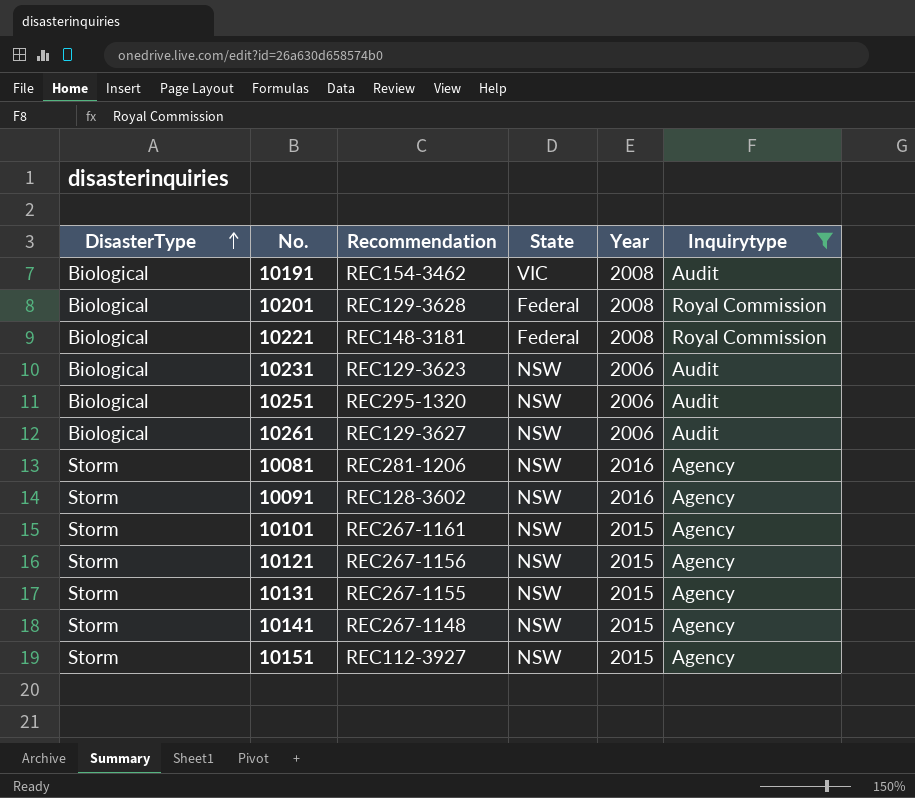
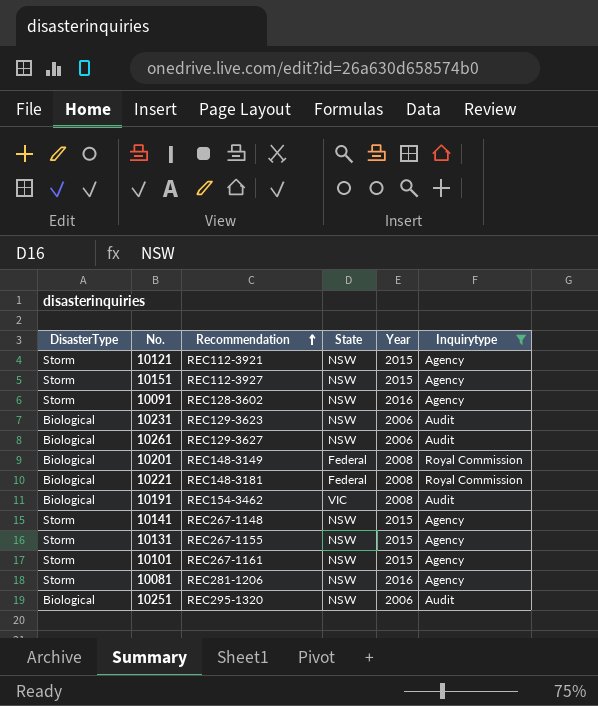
row order: DisasterType ascending -> Recommendation ascending
10121 | Recommendation: REC267-1156 -> REC112-3921
10201 | Recommendation: REC129-3628 -> REC148-3149

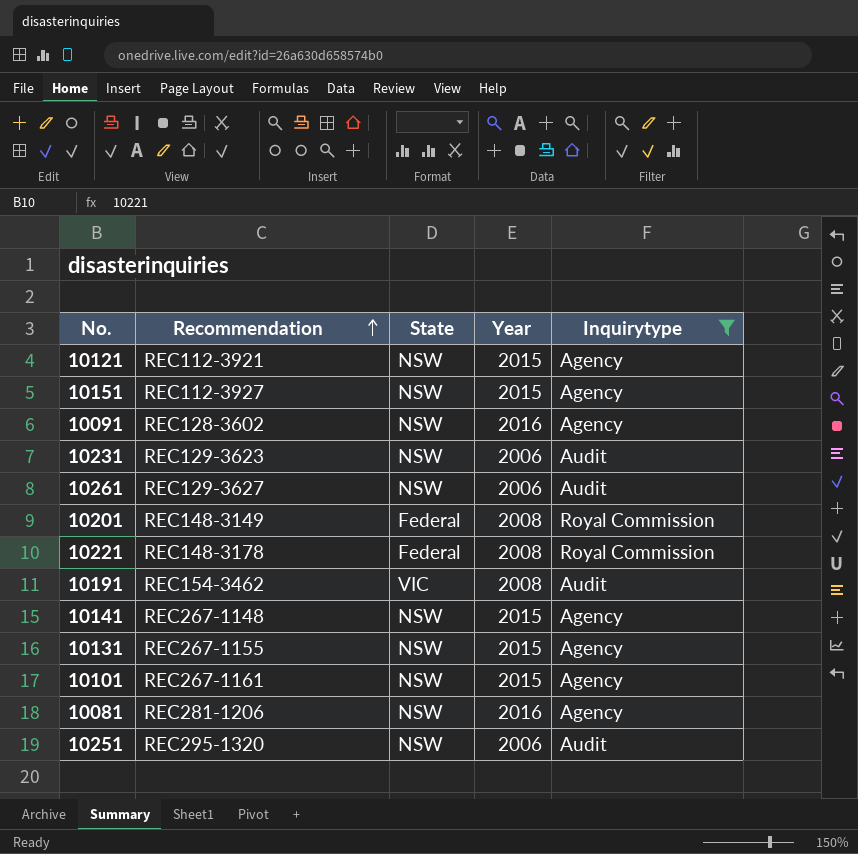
column DisasterType | position: 1 -> none
10221 | Recommendation: REC148-3181 -> REC148-3178

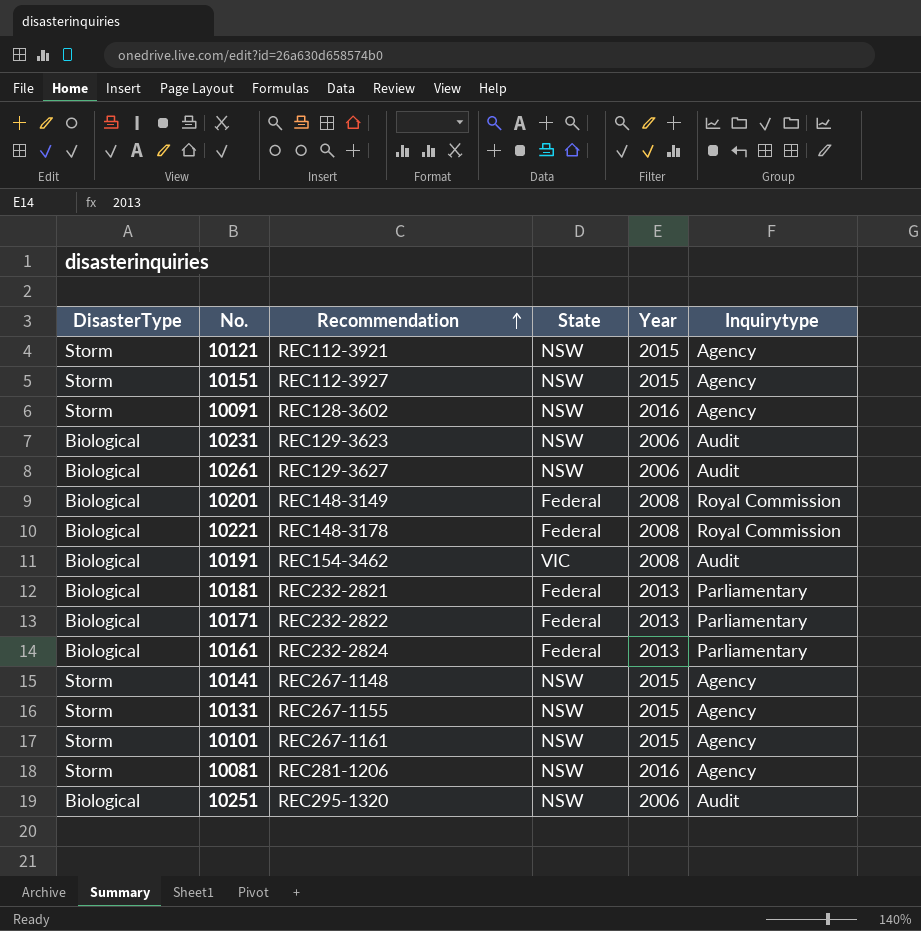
filter: Inquirytype != Parliamentary -> none
column DisasterType | position: none -> 1

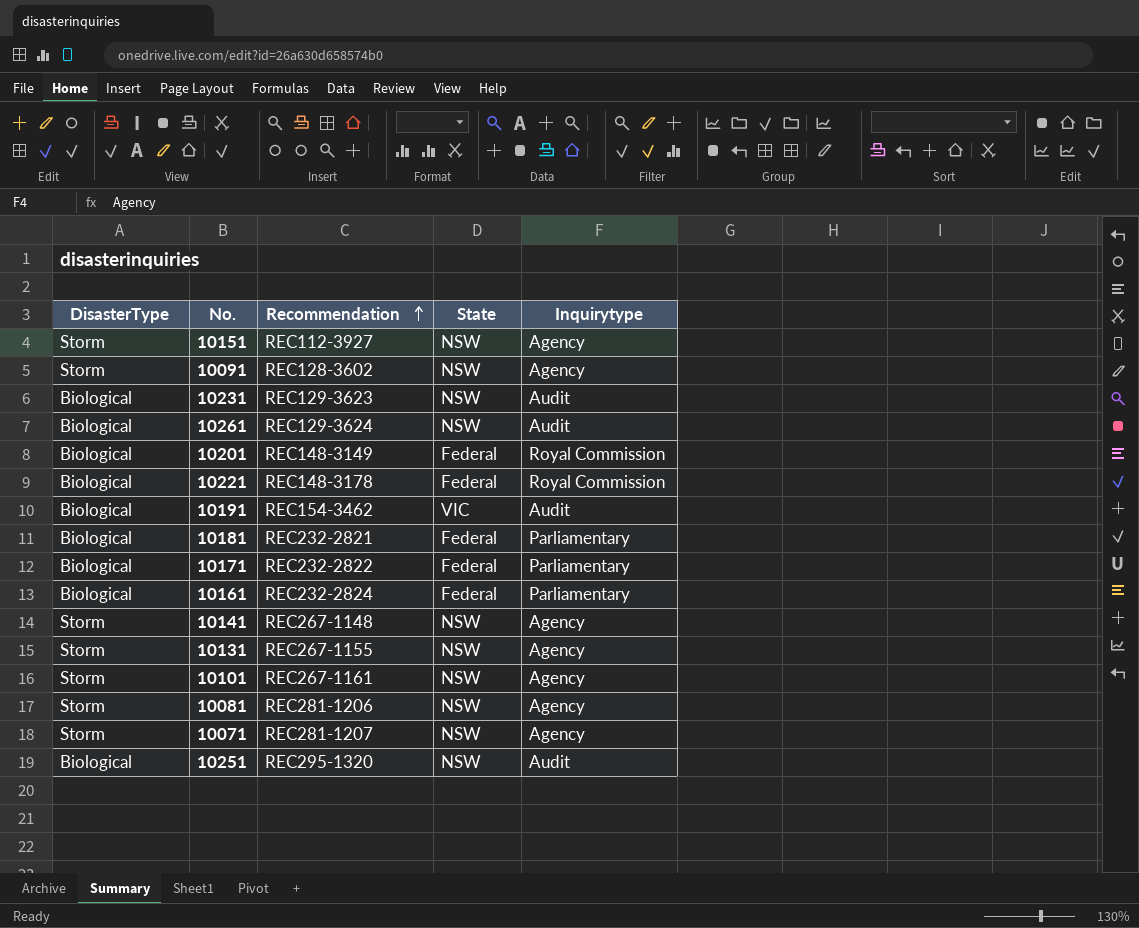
column Year | position: 5 -> none
row 10121: Storm | REC112-3921 | NSW | 2015 | Agency -> none
10261 | Recommendation: REC129-3627 -> REC129-3624
row 10071: none -> Storm | REC281-1207 | NSW | Agency

